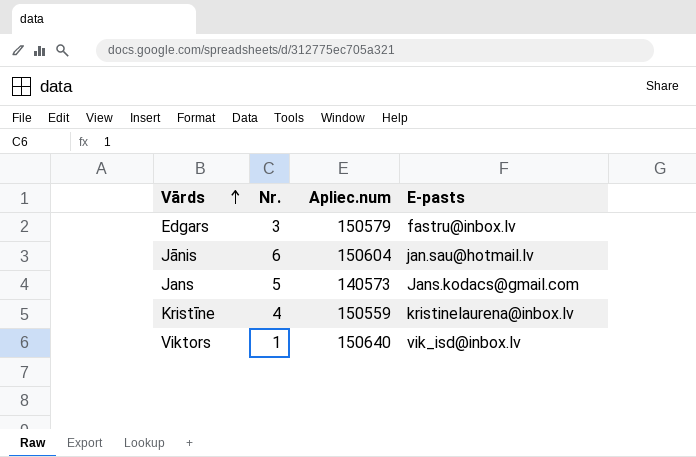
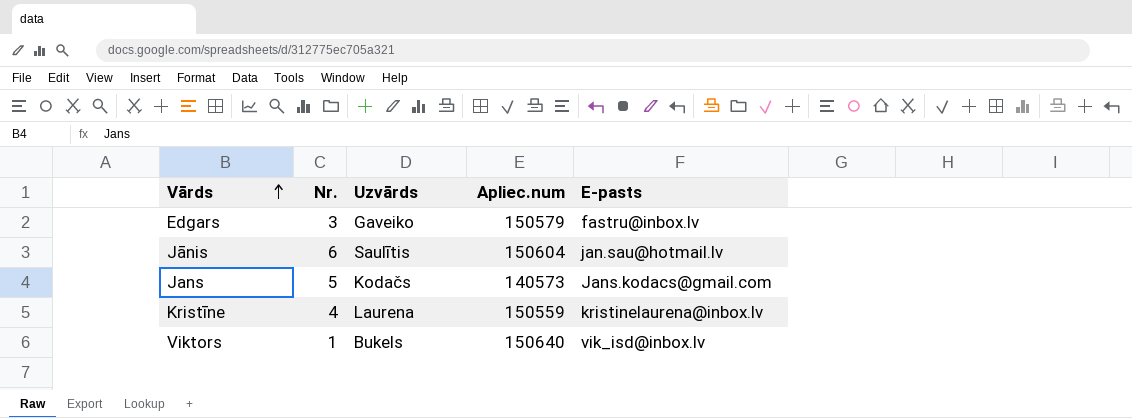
column Uzvārds | position: none -> 3

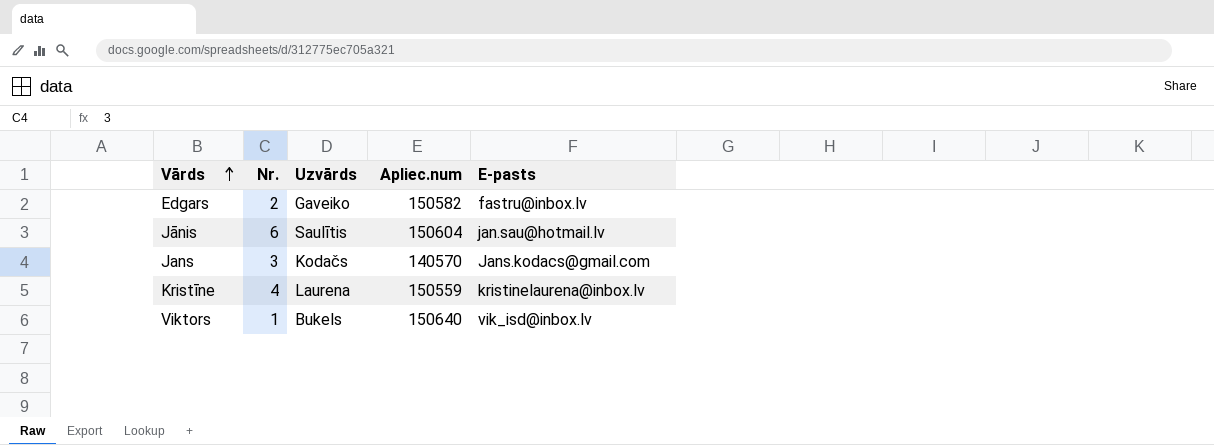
Edgars | Nr.: 3 -> 2
Edgars | Apliec.num: 150579 -> 150582
Jans | Nr.: 5 -> 3
Jans | Apliec.num: 140573 -> 140570

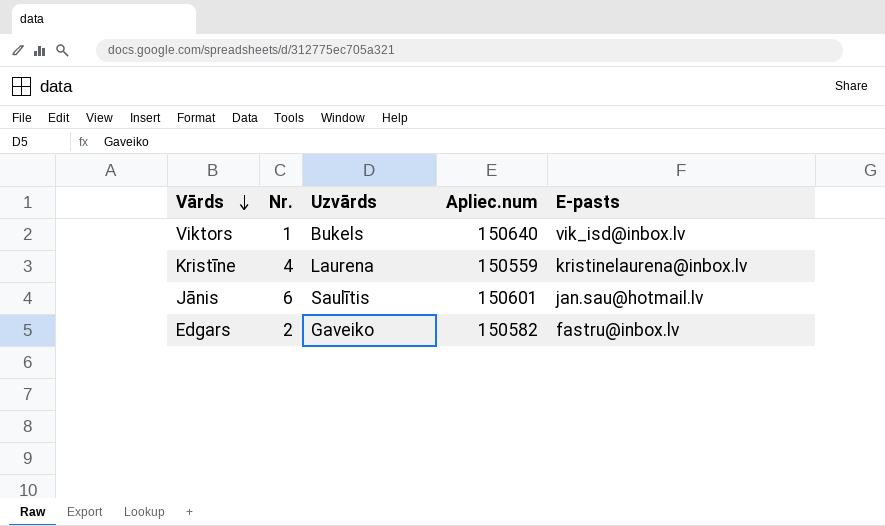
row order: Vārds ascending -> Vārds descending
row Jans: 3 | Kodačs | 140570 | Jans.kodacs@gmail.com -> none
Jānis | Apliec.num: 150604 -> 150601

